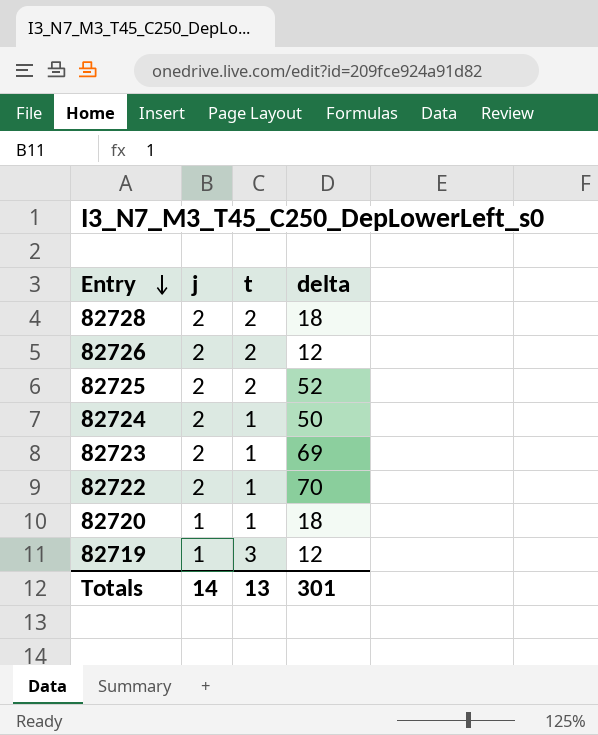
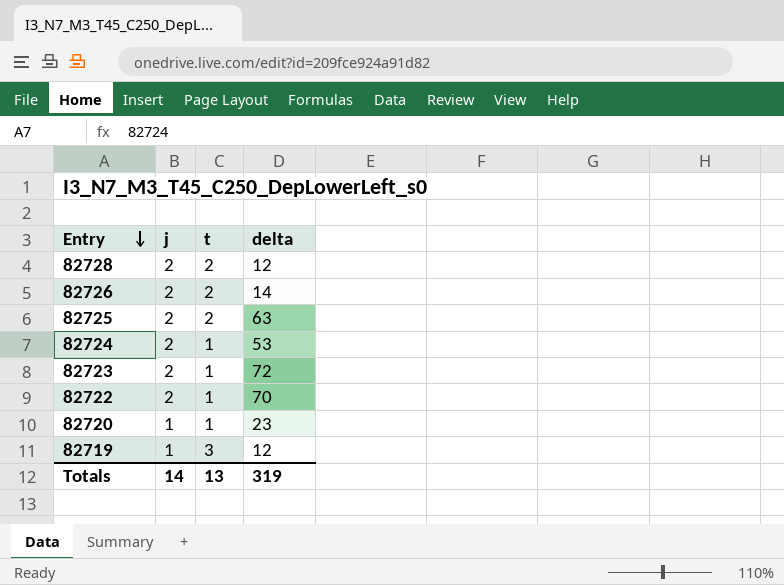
82728 | delta: 18 -> 12
82726 | delta: 12 -> 14
82725 | delta: 52 -> 63
82724 | delta: 50 -> 53
82723 | delta: 69 -> 72
82720 | delta: 18 -> 23
Totals | delta: 301 -> 319

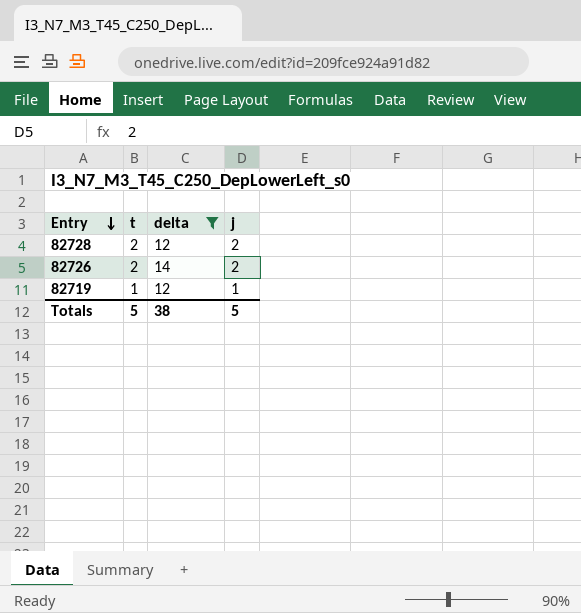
filter: none -> delta <= 14
column j | position: 2 -> 4
82719 | t: 3 -> 1
Totals | t: 13 -> 5
Totals | delta: 319 -> 38
Totals | j: 14 -> 5

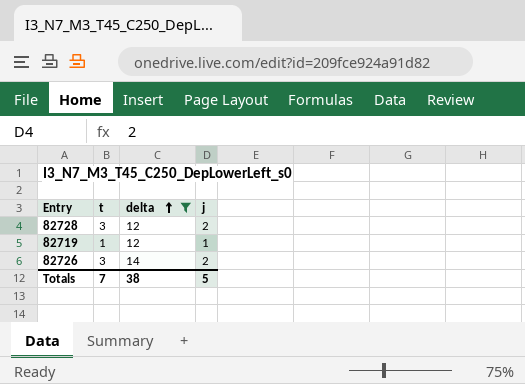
row order: Entry descending -> delta ascending
82728 | t: 2 -> 3
82726 | t: 2 -> 3
Totals | t: 5 -> 7

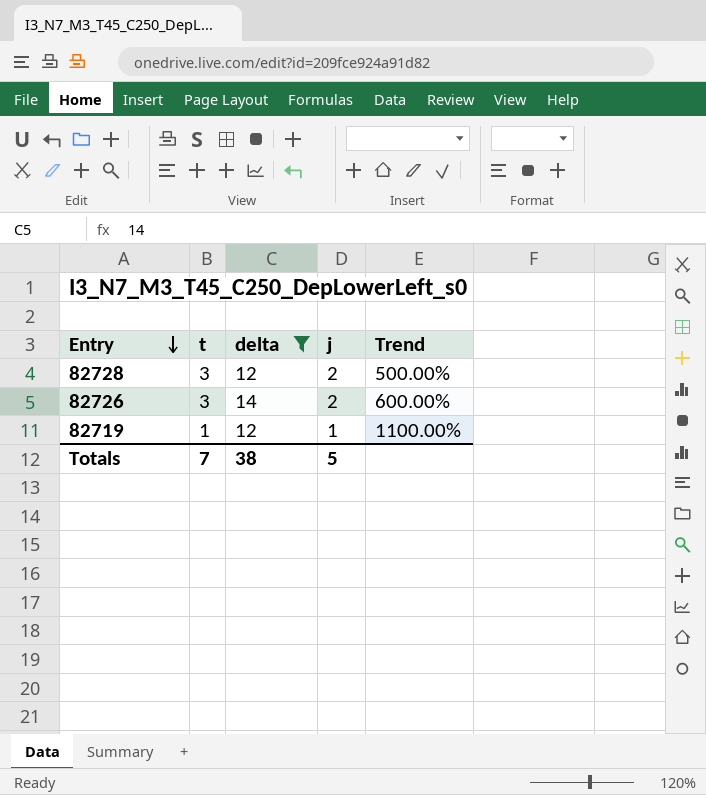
row order: delta ascending -> Entry descending
column Trend | formula: none -> ([delta] - [j]) / [j]

